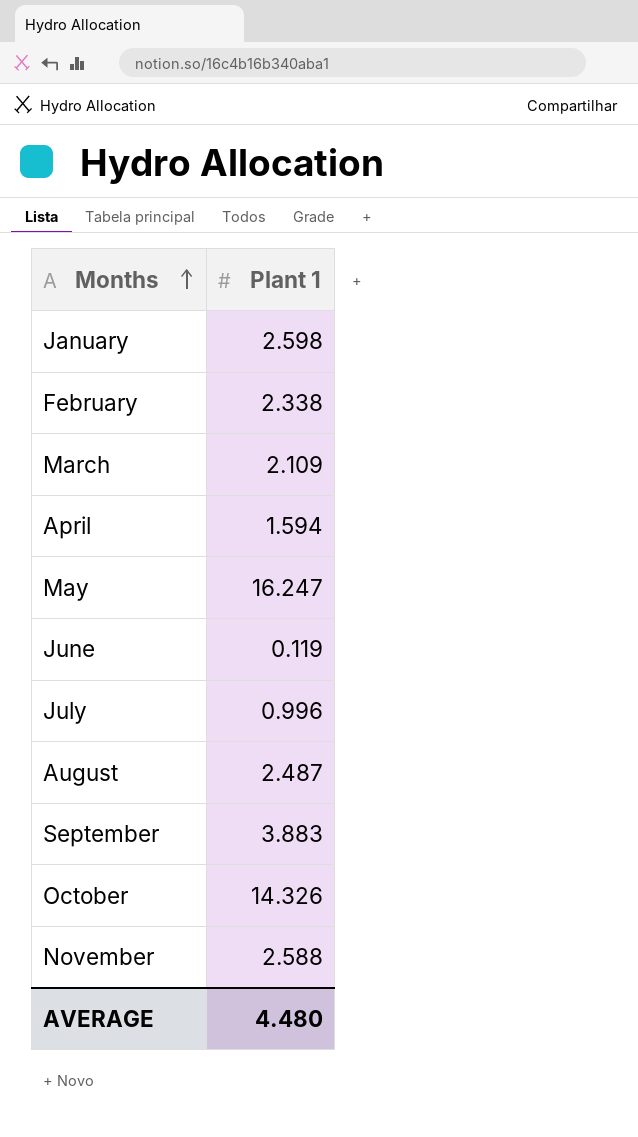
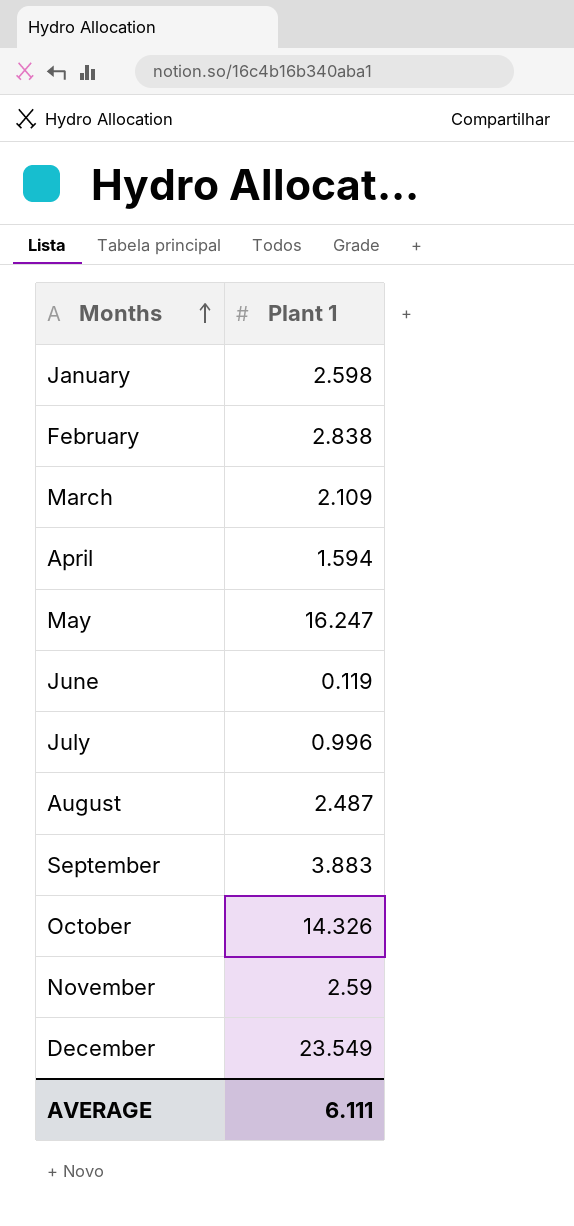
February | Plant 1: 2.338 -> 2.838
November | Plant 1: 2.588 -> 2.59
row December: none -> 23.549
AVERAGE | Plant 1: 4.480 -> 6.111

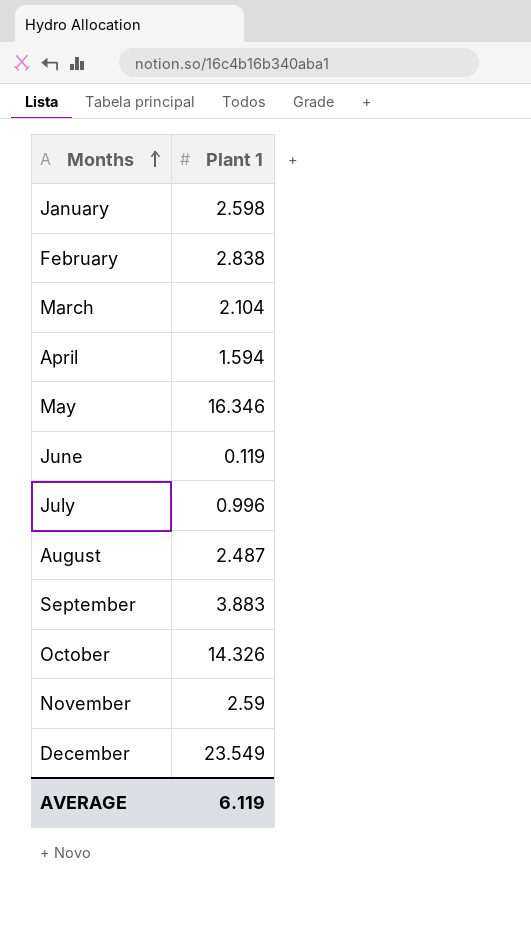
March | Plant 1: 2.109 -> 2.104
May | Plant 1: 16.247 -> 16.346
AVERAGE | Plant 1: 6.111 -> 6.119

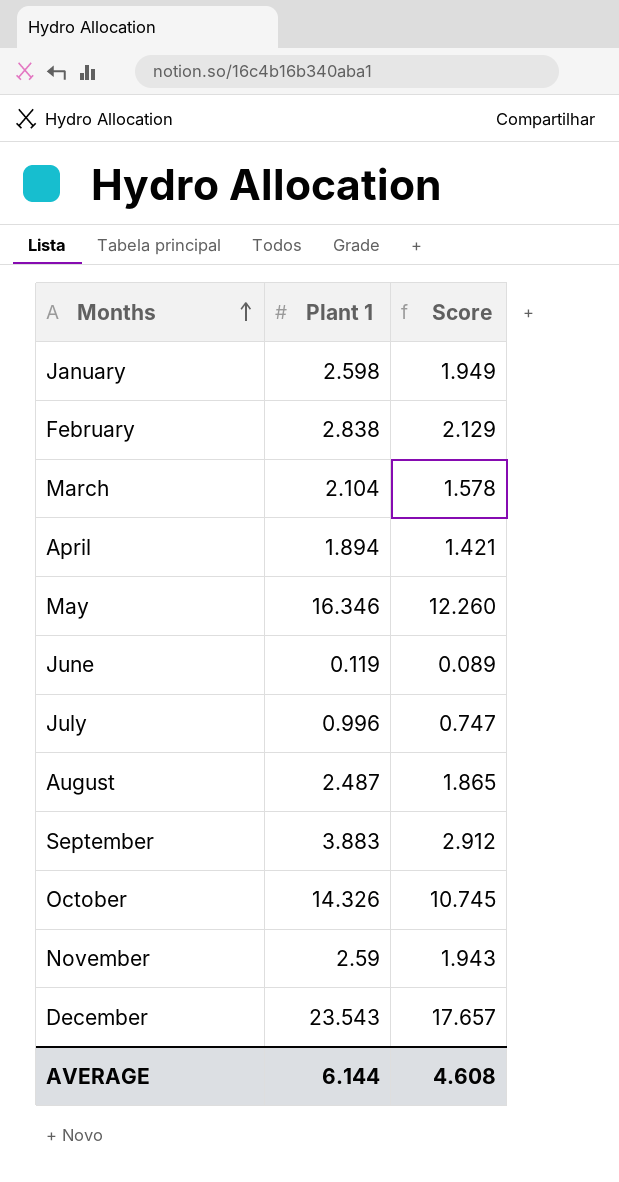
column Score | formula: none -> [Plant 1] * 0.75
April | Plant 1: 1.594 -> 1.894
December | Plant 1: 23.549 -> 23.543
AVERAGE | Plant 1: 6.119 -> 6.144

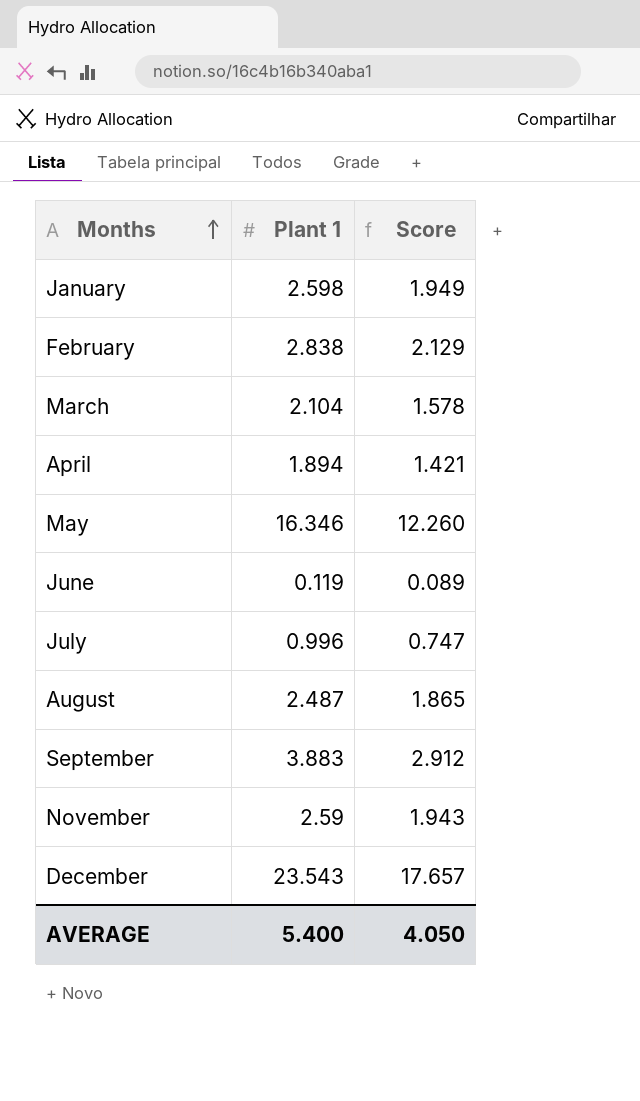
row October: 14.326 | 10.745 -> none
AVERAGE | Plant 1: 6.144 -> 5.400
AVERAGE | Score: 4.608 -> 4.050

